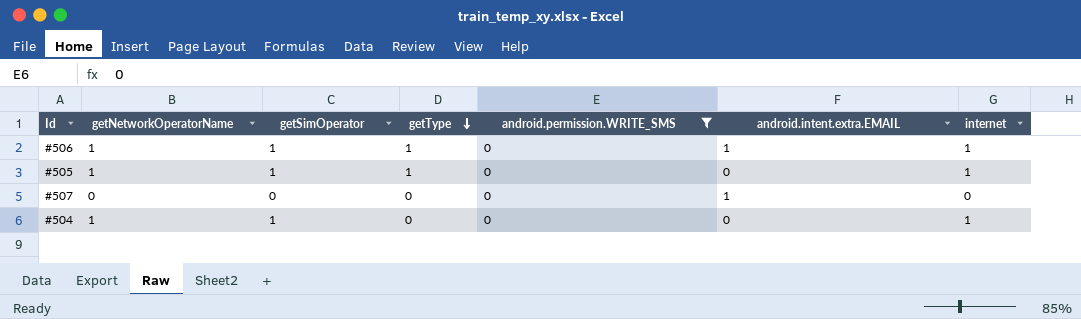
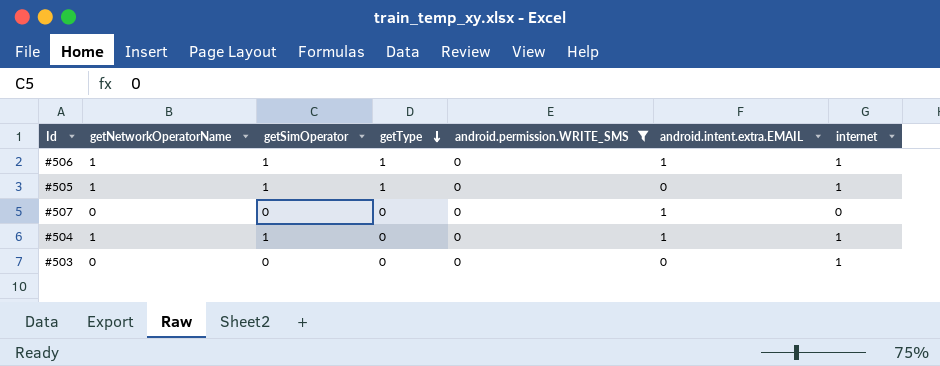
#504 | android.intent.extra.EMAIL: 0 -> 1
row #503: none -> 0 | 0 | 0 | 0 | 0 | 1

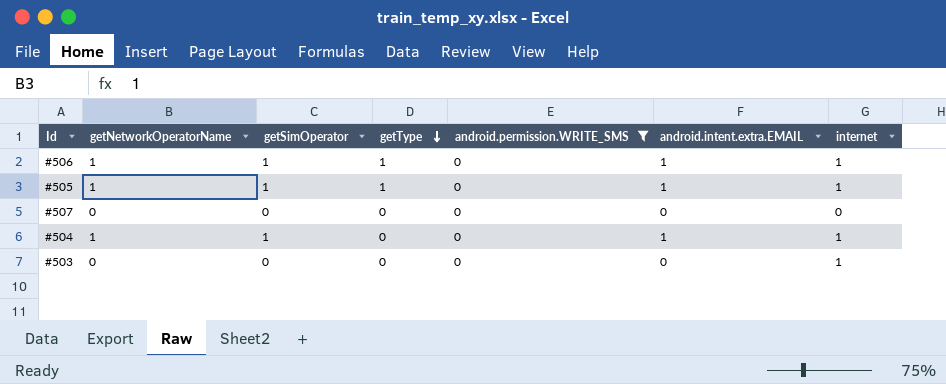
#505 | android.intent.extra.EMAIL: 0 -> 1
#507 | android.intent.extra.EMAIL: 1 -> 0

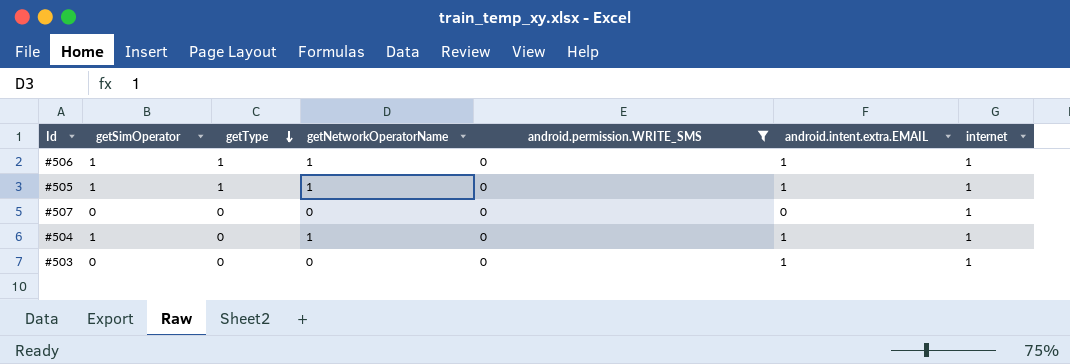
column getNetworkOperatorName | position: 2 -> 4
#507 | internet: 0 -> 1
#503 | android.intent.extra.EMAIL: 0 -> 1

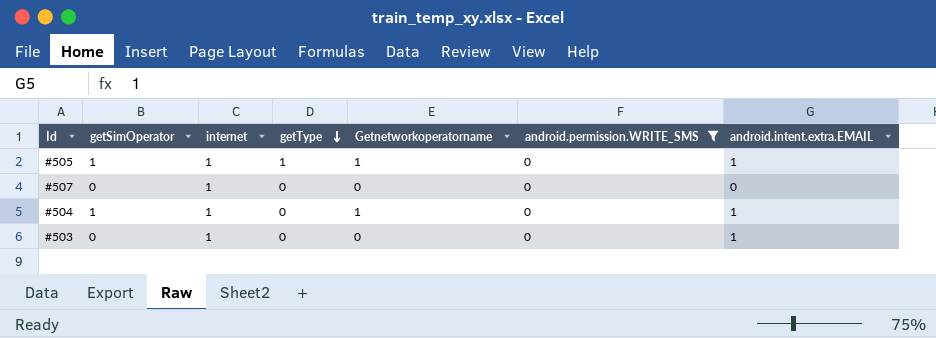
column internet | position: 7 -> 3
column name: getNetworkOperatorName -> Getnetworkoperatorname
row #506: 1 | 1 | 1 | 0 | 1 | 1 -> none

